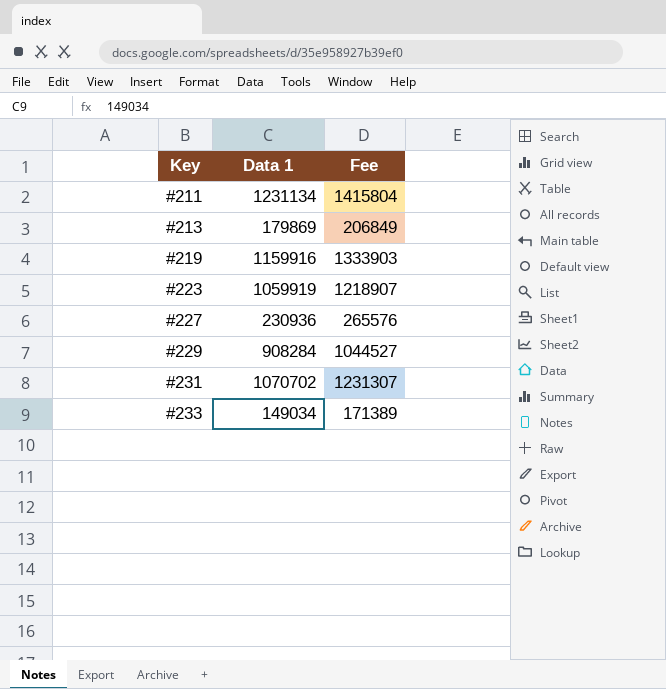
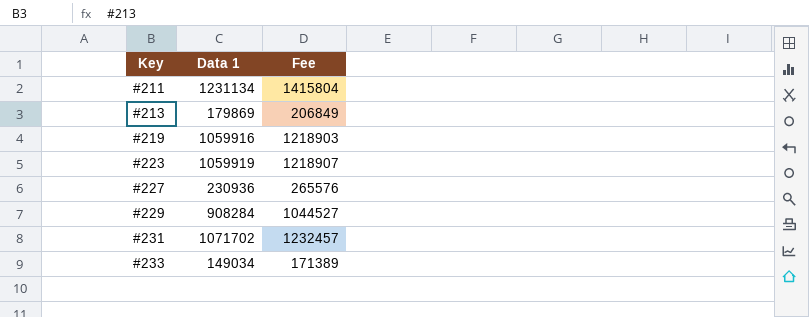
#219 | Data 1: 1159916 -> 1059916
#219 | Fee: 1333903 -> 1218903
#231 | Data 1: 1070702 -> 1071702
#231 | Fee: 1231307 -> 1232457

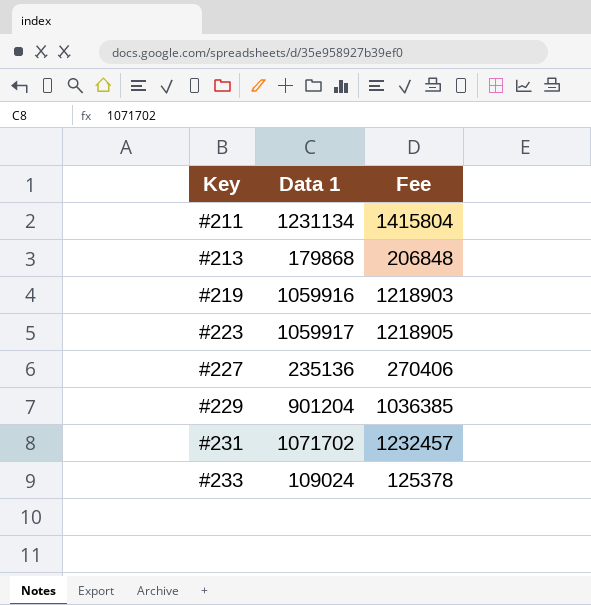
#213 | Data 1: 179869 -> 179868
#213 | Fee: 206849 -> 206848
#223 | Data 1: 1059919 -> 1059917
#223 | Fee: 1218907 -> 1218905
#227 | Data 1: 230936 -> 235136
#227 | Fee: 265576 -> 270406
#229 | Data 1: 908284 -> 901204
#229 | Fee: 1044527 -> 1036385
#233 | Data 1: 149034 -> 109024
#233 | Fee: 171389 -> 125378

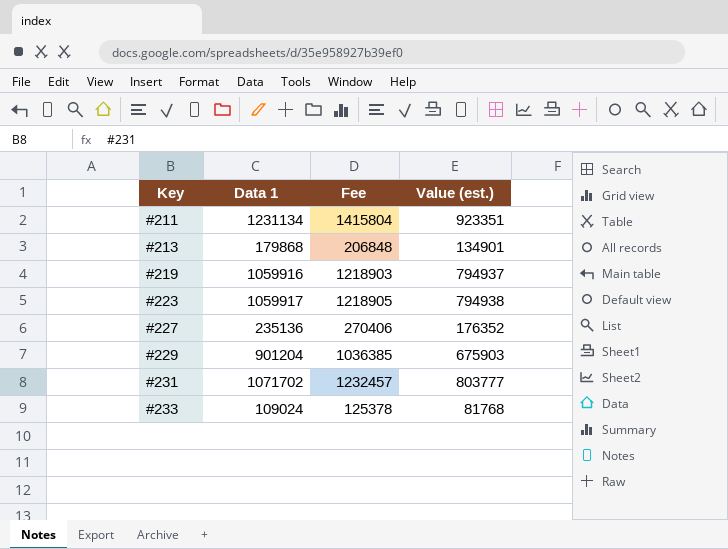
column Value (est.) | formula: none -> [Data 1] * 0.75

